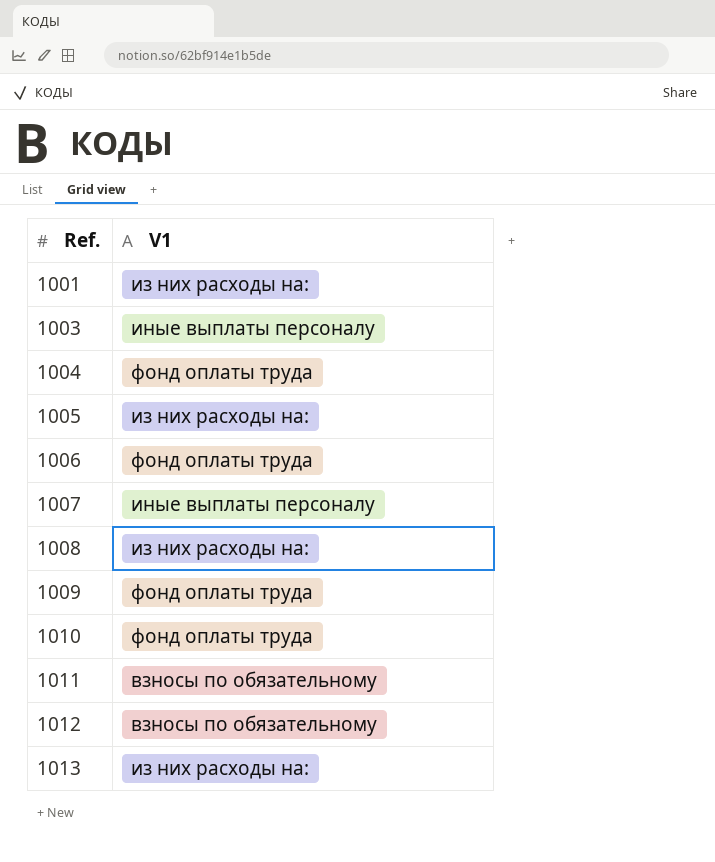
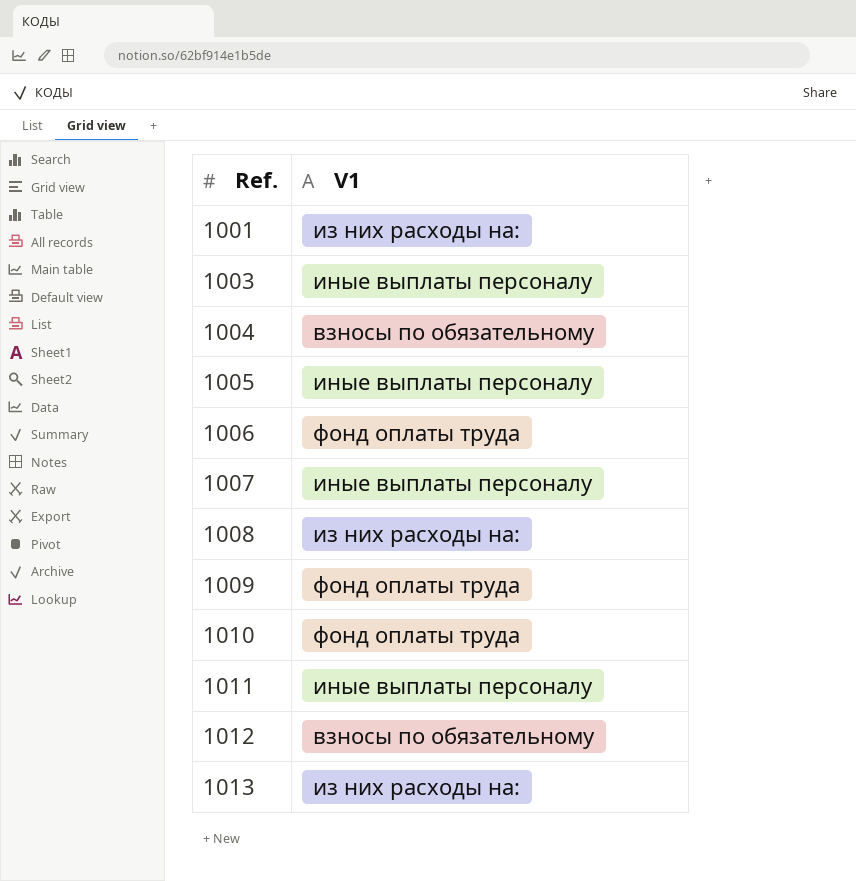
1004 | V1: фонд оплаты труда -> взносы по обязательному
1005 | V1: из них расходы на: -> иные выплаты персоналу
1011 | V1: взносы по обязательному -> иные выплаты персоналу

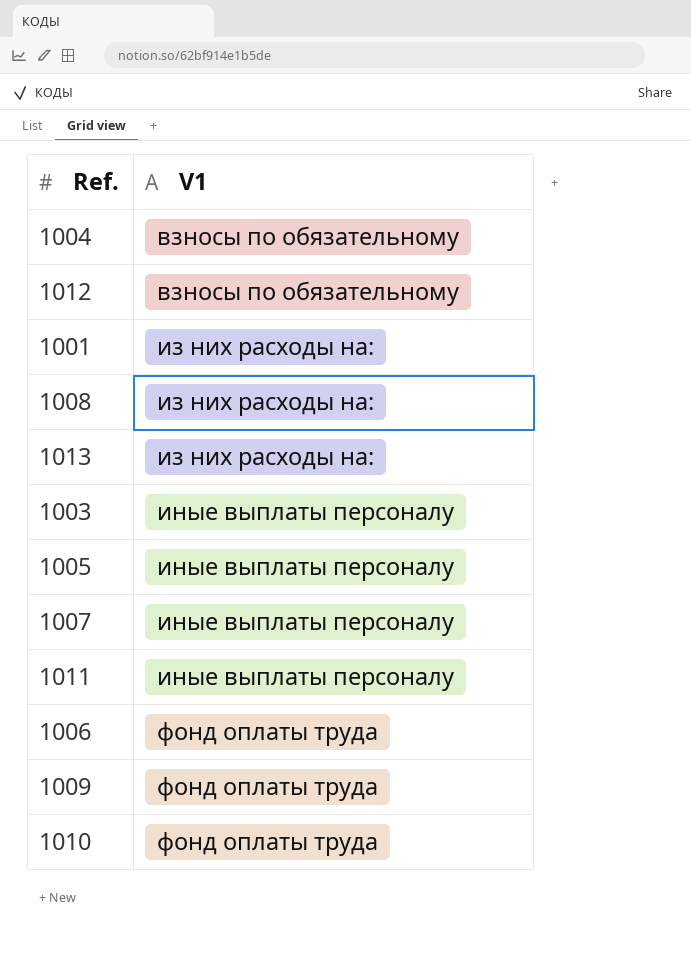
row order: Ref. ascending -> V1 ascending

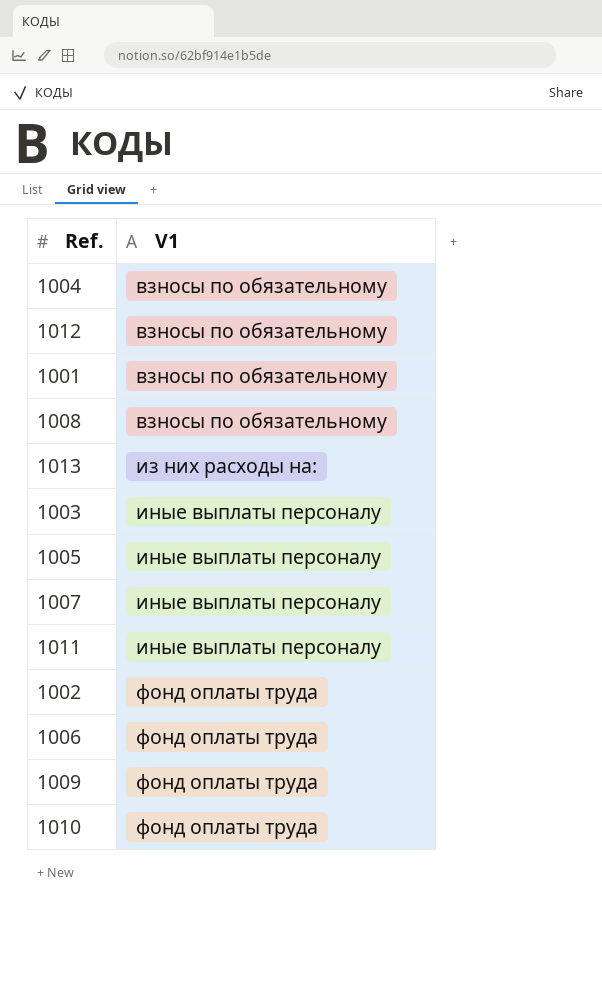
1001 | V1: из них расходы на: -> взносы по обязательному
1008 | V1: из них расходы на: -> взносы по обязательному
row 1002: none -> фонд оплаты труда

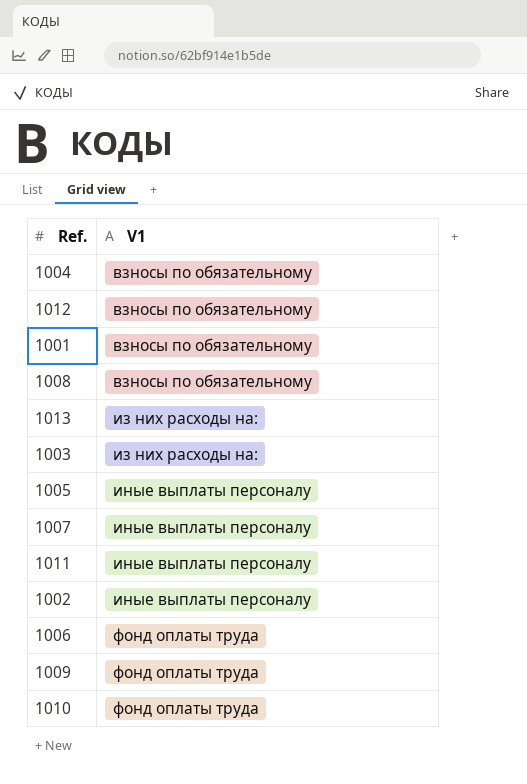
1003 | V1: иные выплаты персоналу -> из них расходы на:
1002 | V1: фонд оплаты труда -> иные выплаты персоналу

